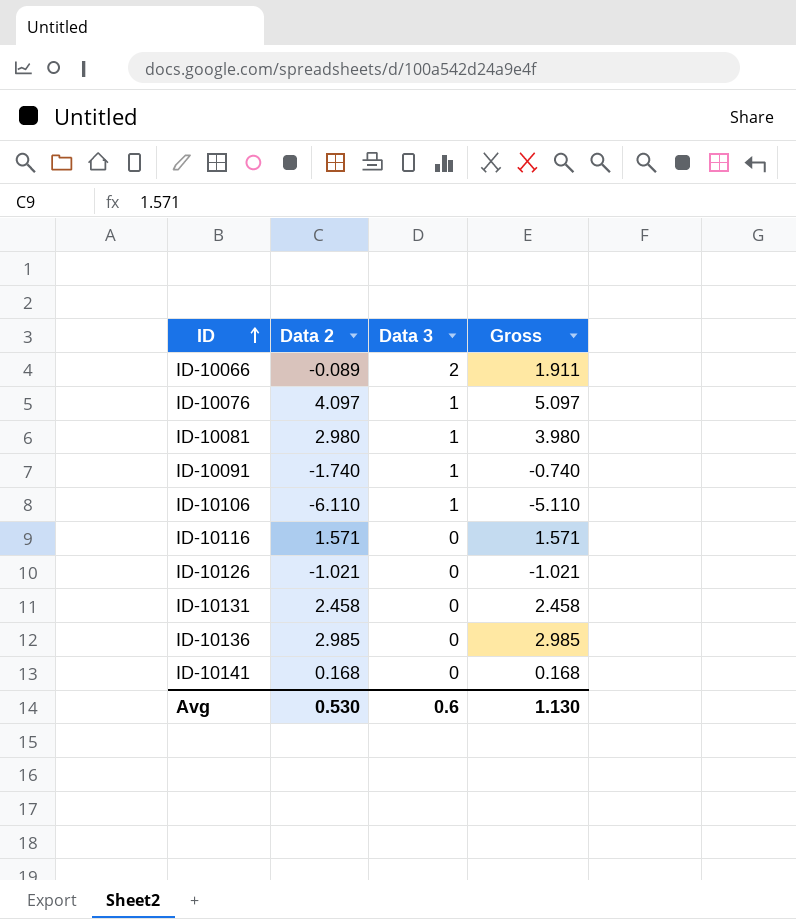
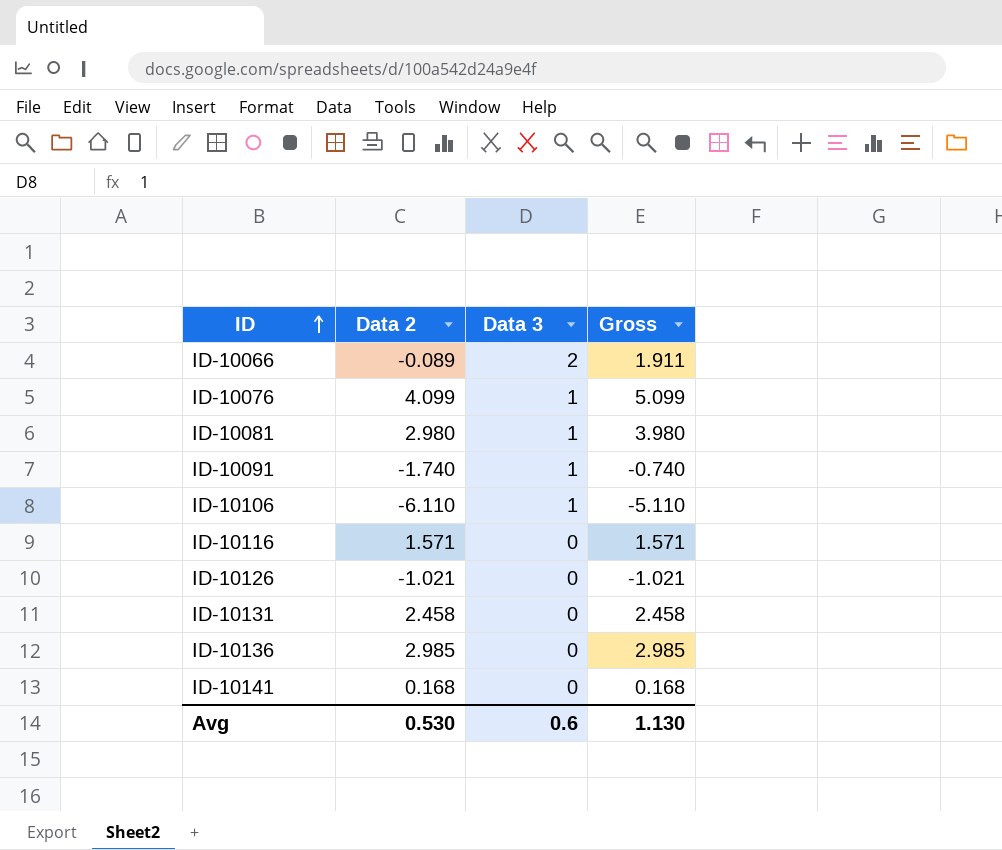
ID-10076 | Data 2: 4.097 -> 4.099
ID-10076 | Gross: 5.097 -> 5.099

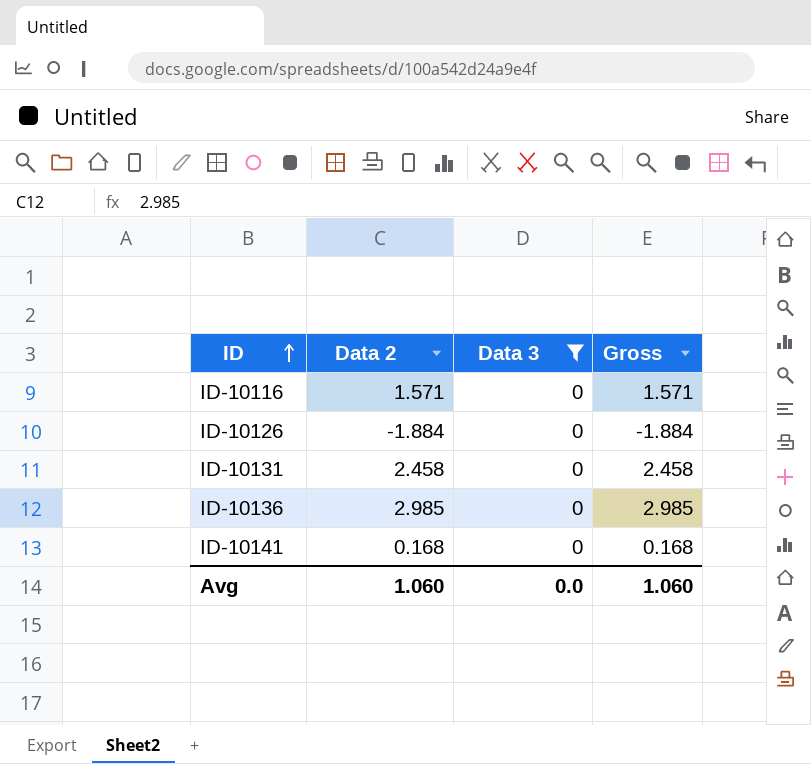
filter: none -> Data 3 = 0
ID-10126 | Data 2: -1.021 -> -1.884
ID-10126 | Gross: -1.021 -> -1.884
Avg | Data 2: 0.530 -> 1.060
Avg | Data 3: 0.6 -> 0.0
Avg | Gross: 1.130 -> 1.060

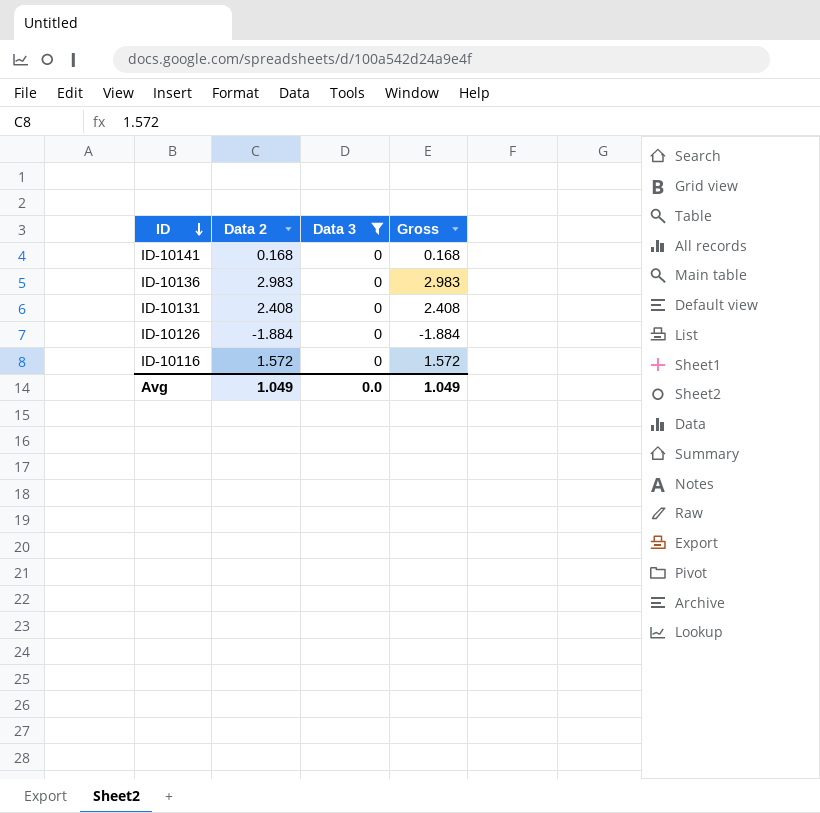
row order: ID ascending -> ID descending
ID-10136 | Data 2: 2.985 -> 2.983
ID-10136 | Gross: 2.985 -> 2.983
ID-10131 | Data 2: 2.458 -> 2.408
ID-10131 | Gross: 2.458 -> 2.408
ID-10116 | Data 2: 1.571 -> 1.572
ID-10116 | Gross: 1.571 -> 1.572
Avg | Data 2: 1.060 -> 1.049
Avg | Gross: 1.060 -> 1.049

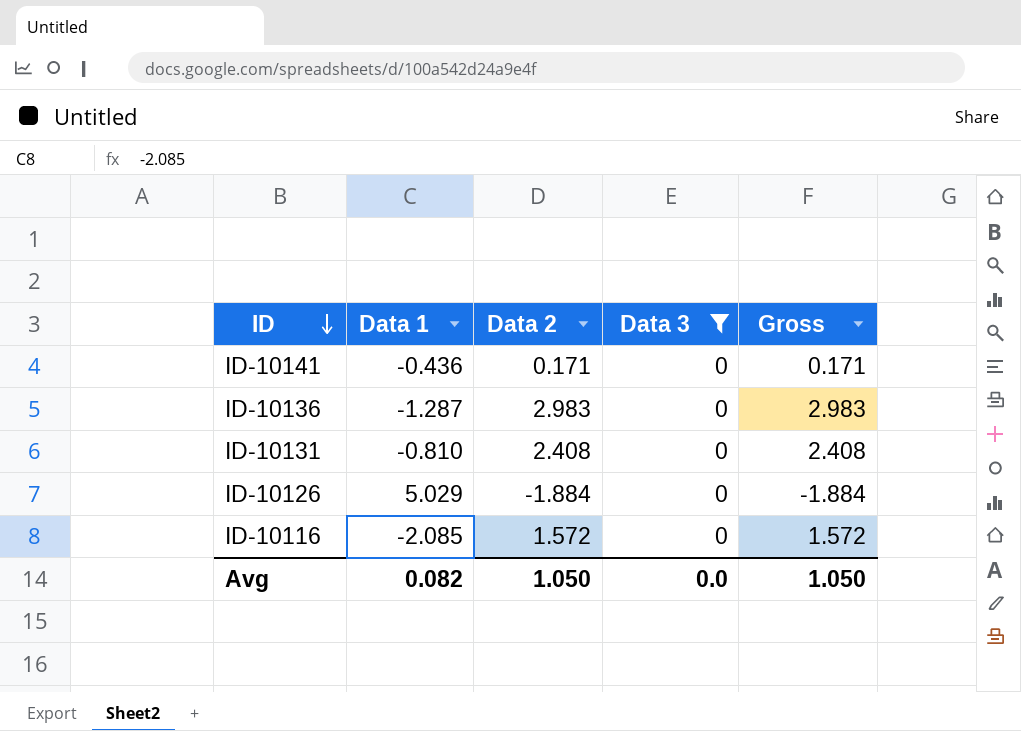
column Data 1 | position: none -> 2
ID-10141 | Data 2: 0.168 -> 0.171
ID-10141 | Gross: 0.168 -> 0.171
Avg | Data 2: 1.049 -> 1.050
Avg | Gross: 1.049 -> 1.050

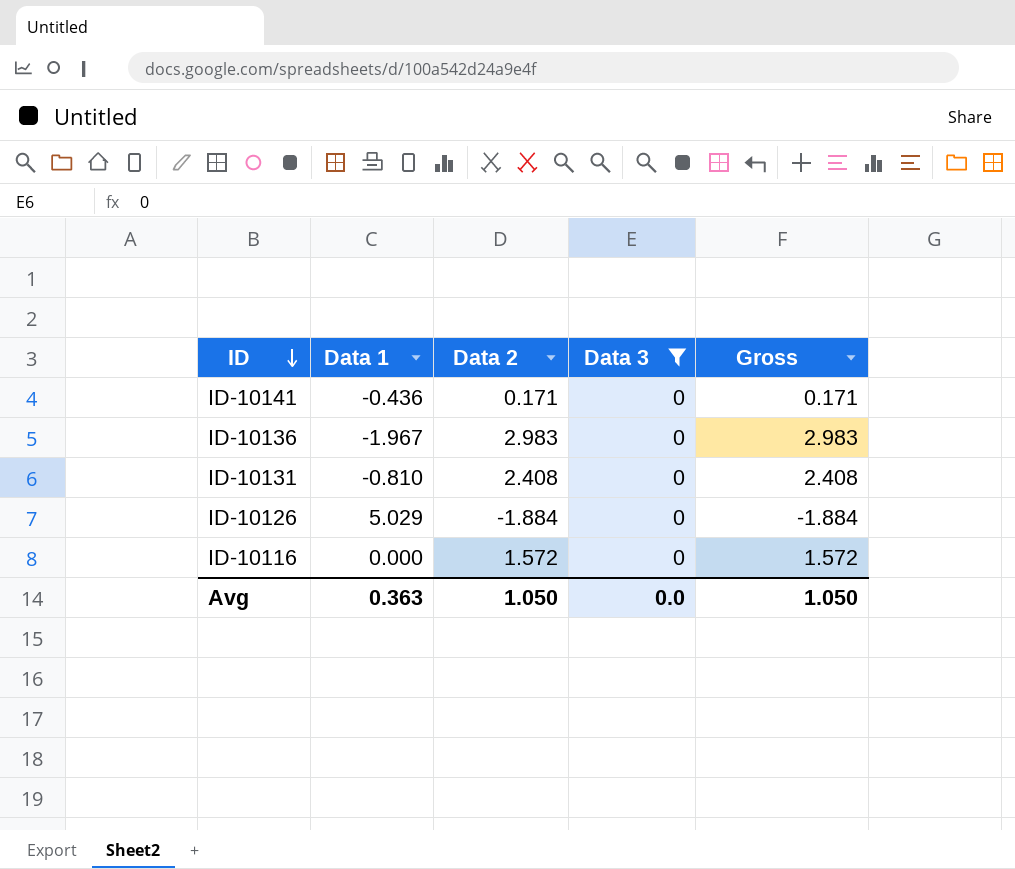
ID-10136 | Data 1: -1.287 -> -1.967
ID-10116 | Data 1: -2.085 -> 0.000
Avg | Data 1: 0.082 -> 0.363

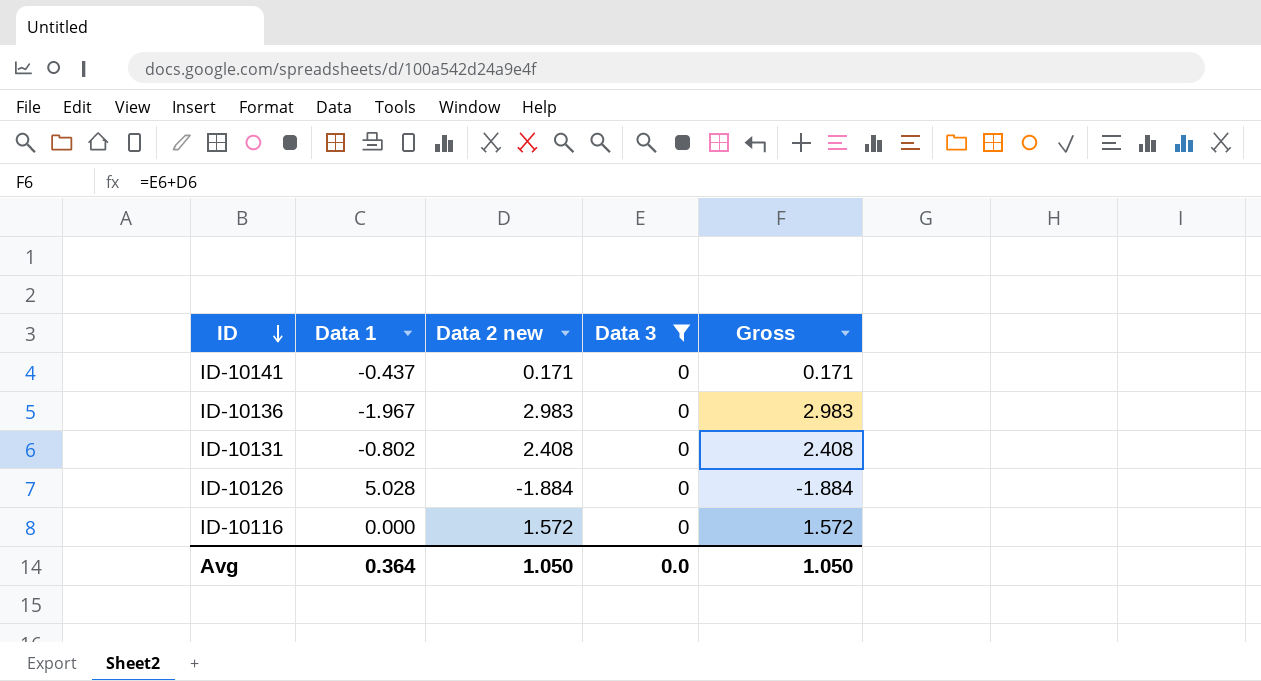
column name: Data 2 -> Data 2 new
ID-10141 | Data 1: -0.436 -> -0.437
ID-10131 | Data 1: -0.810 -> -0.802
ID-10126 | Data 1: 5.029 -> 5.028
Avg | Data 1: 0.363 -> 0.364

